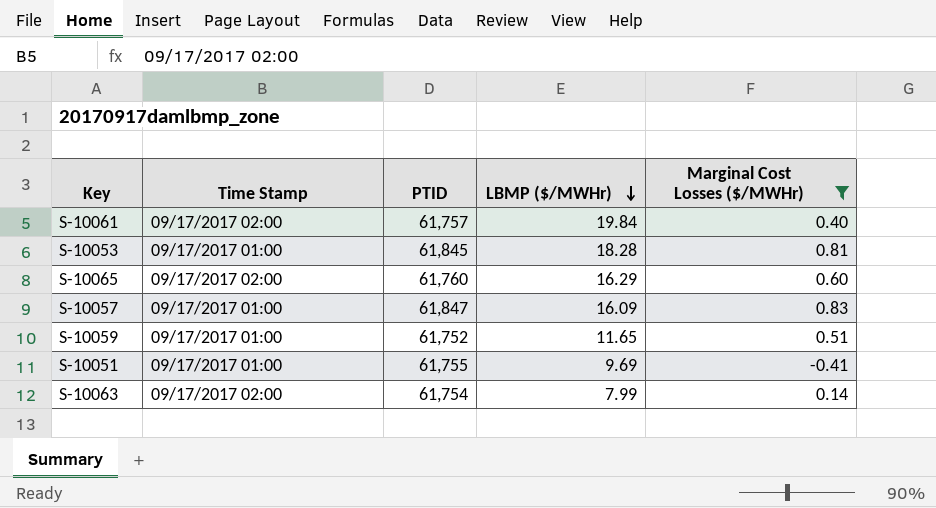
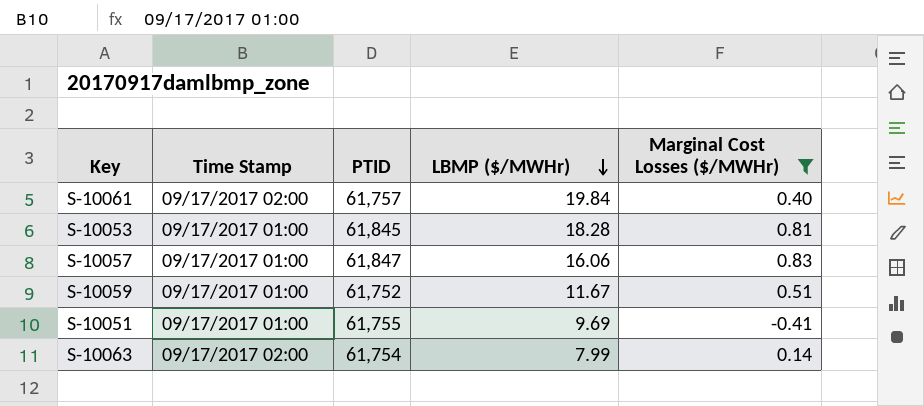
row S-10065: 09/17/2017 02:00 | 61,760 | 16.29 | 0.60 -> none
S-10057 | LBMP ($/MWHr): 16.09 -> 16.06
S-10059 | LBMP ($/MWHr): 11.65 -> 11.67

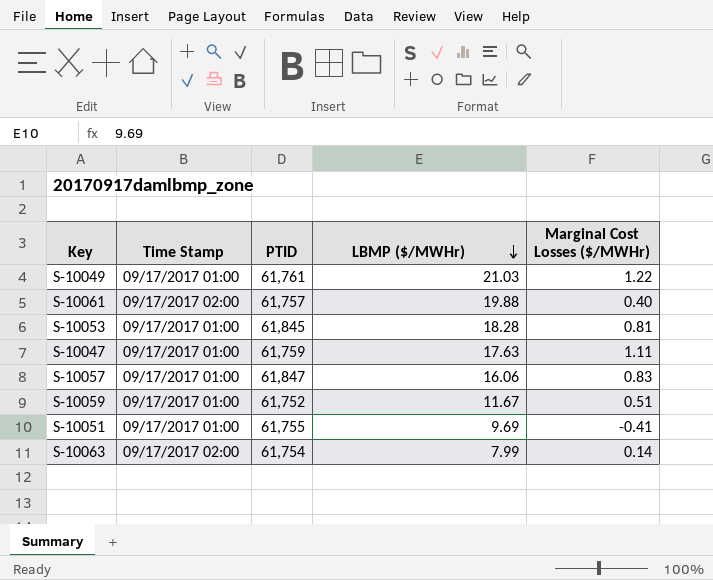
filter: Marginal Cost Losses ($/MWHr) <= 0.83 -> none
S-10061 | LBMP ($/MWHr): 19.84 -> 19.88

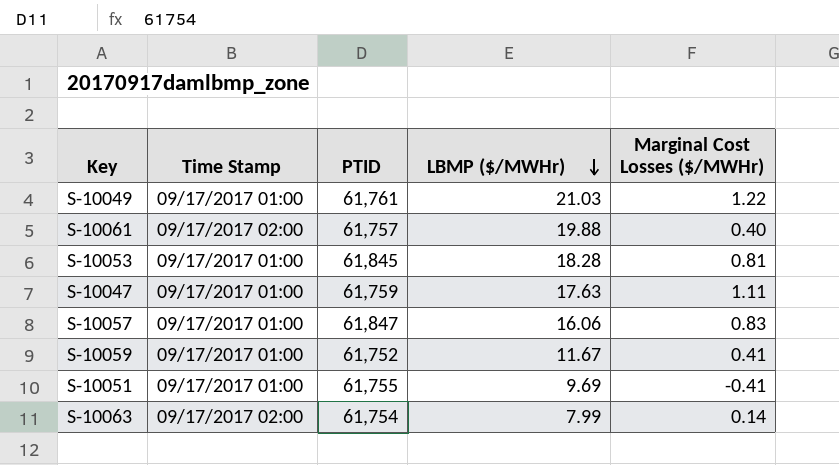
S-10059 | Marginal Cost Losses ($/MWHr): 0.51 -> 0.41

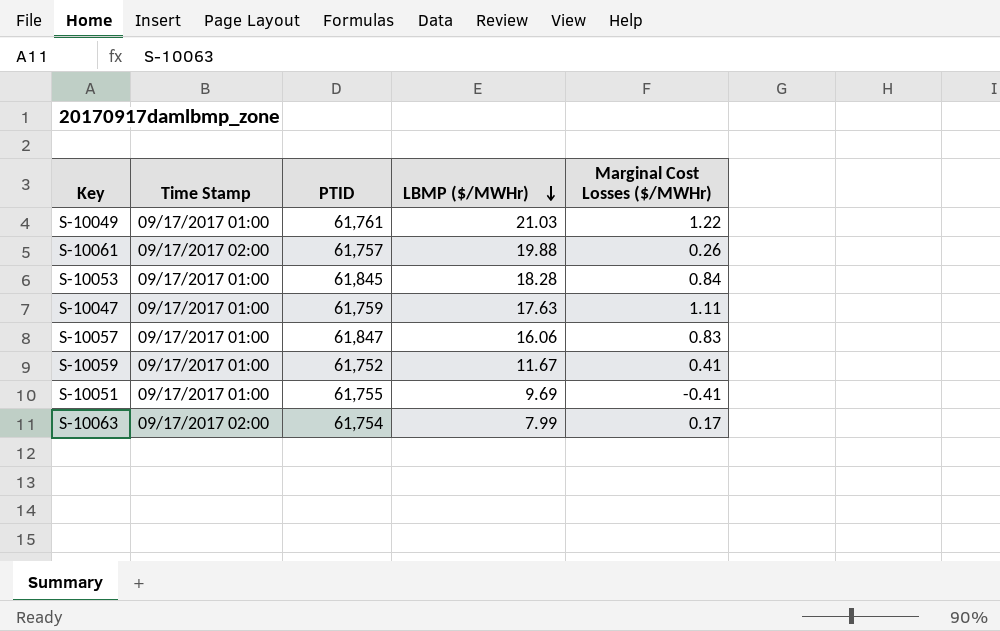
S-10061 | Marginal Cost Losses ($/MWHr): 0.40 -> 0.26
S-10053 | Marginal Cost Losses ($/MWHr): 0.81 -> 0.84
S-10063 | Marginal Cost Losses ($/MWHr): 0.14 -> 0.17

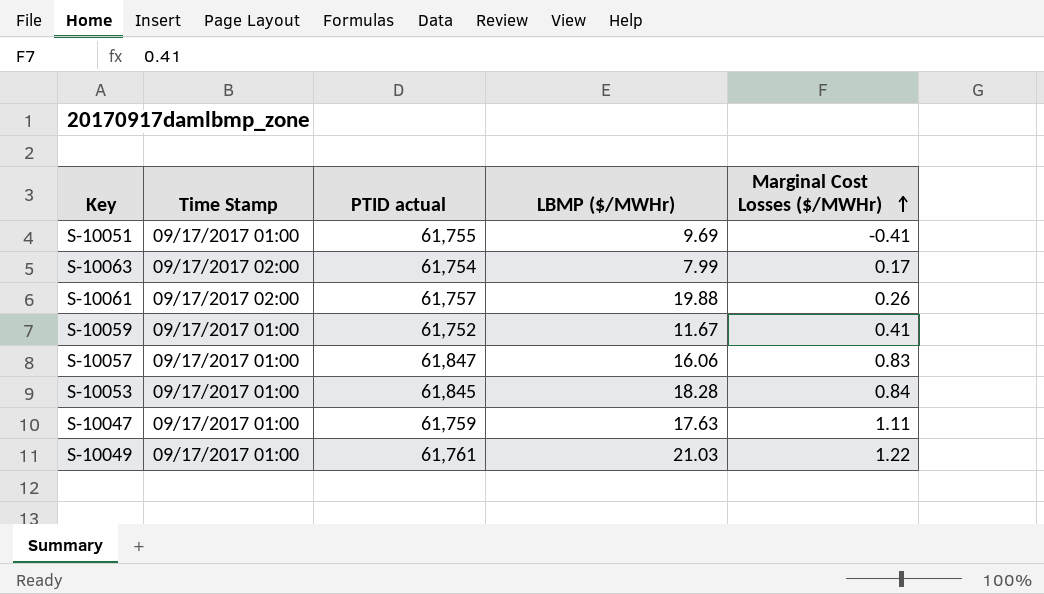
row order: LBMP ($/MWHr) descending -> Marginal Cost Losses ($/MWHr) ascending
column name: PTID -> PTID actual

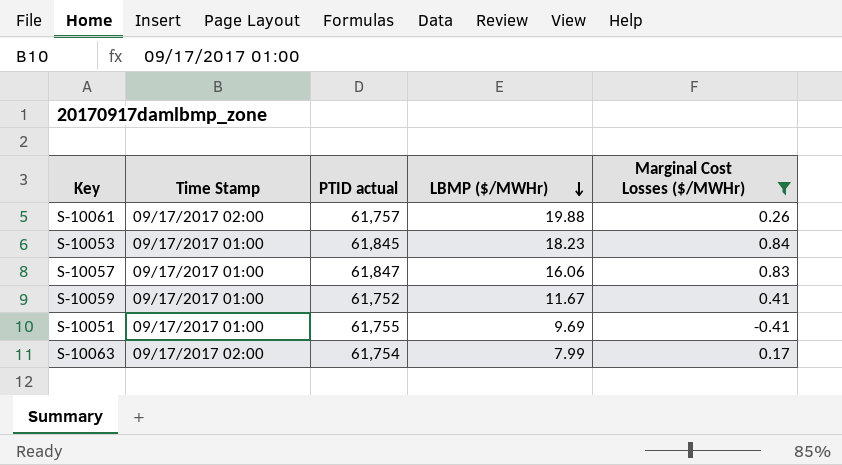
filter: none -> Marginal Cost Losses ($/MWHr) <= 0.84
row order: Marginal Cost Losses ($/MWHr) ascending -> LBMP ($/MWHr) descending
S-10053 | LBMP ($/MWHr): 18.28 -> 18.23

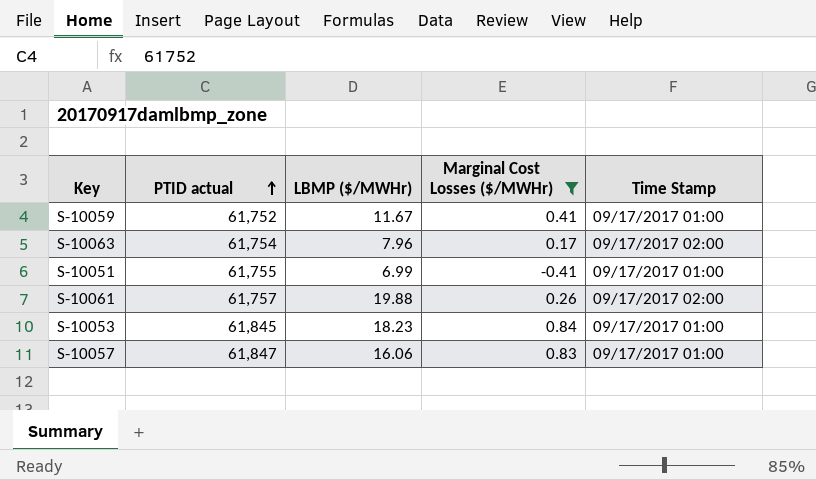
row order: LBMP ($/MWHr) descending -> PTID actual ascending
column Time Stamp | position: 2 -> 5
S-10063 | LBMP ($/MWHr): 7.99 -> 7.96
S-10051 | LBMP ($/MWHr): 9.69 -> 6.99

